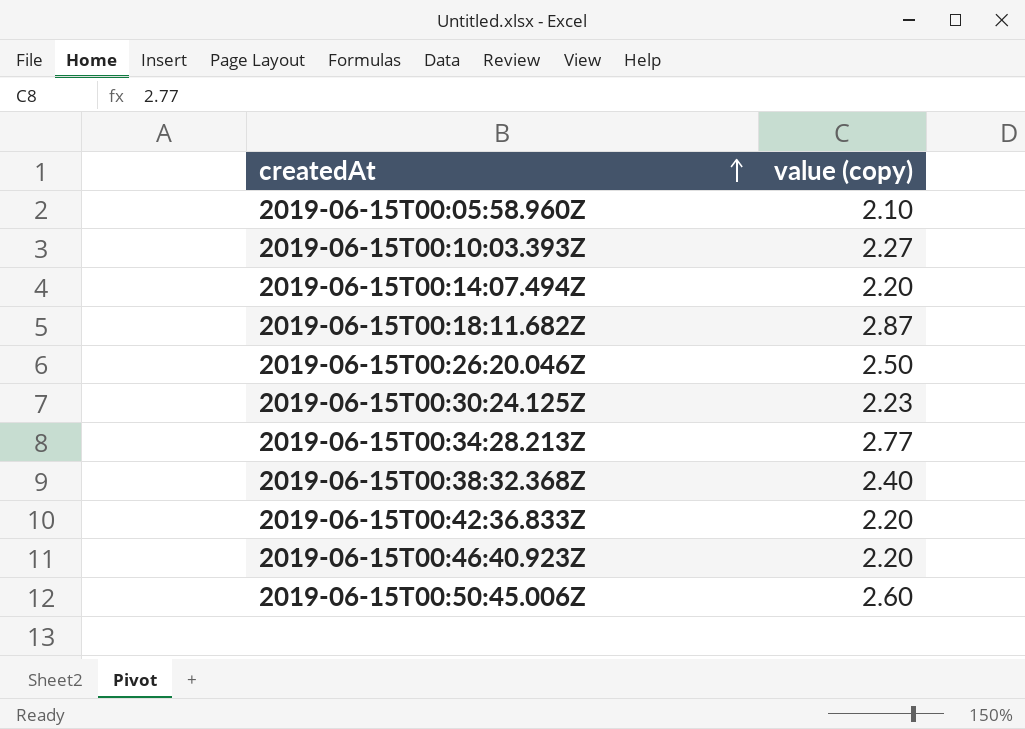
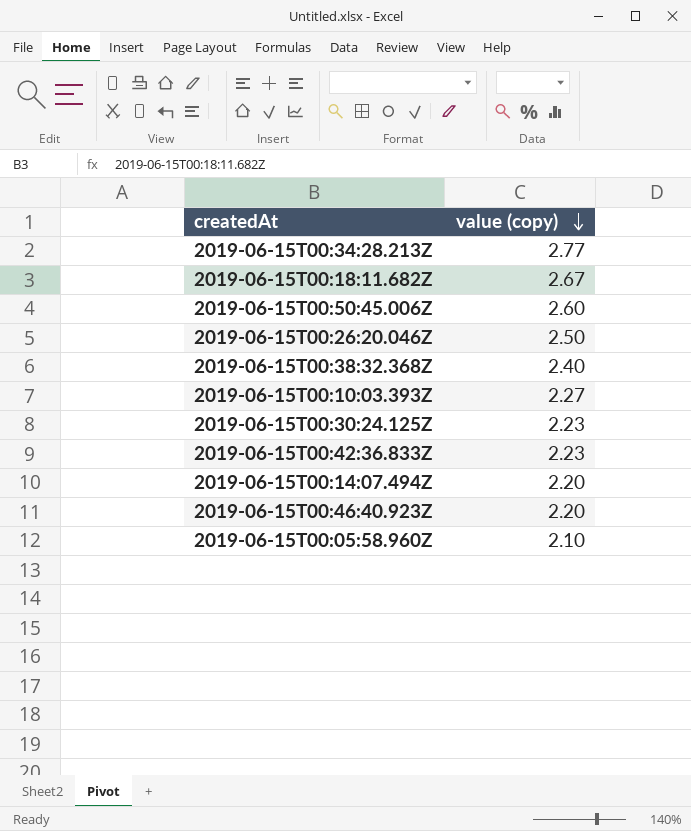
row order: createdAt ascending -> value (copy) descending
2019-06-15T00:18:11.682Z | value (copy): 2.87 -> 2.67
2019-06-15T00:42:36.833Z | value (copy): 2.20 -> 2.23

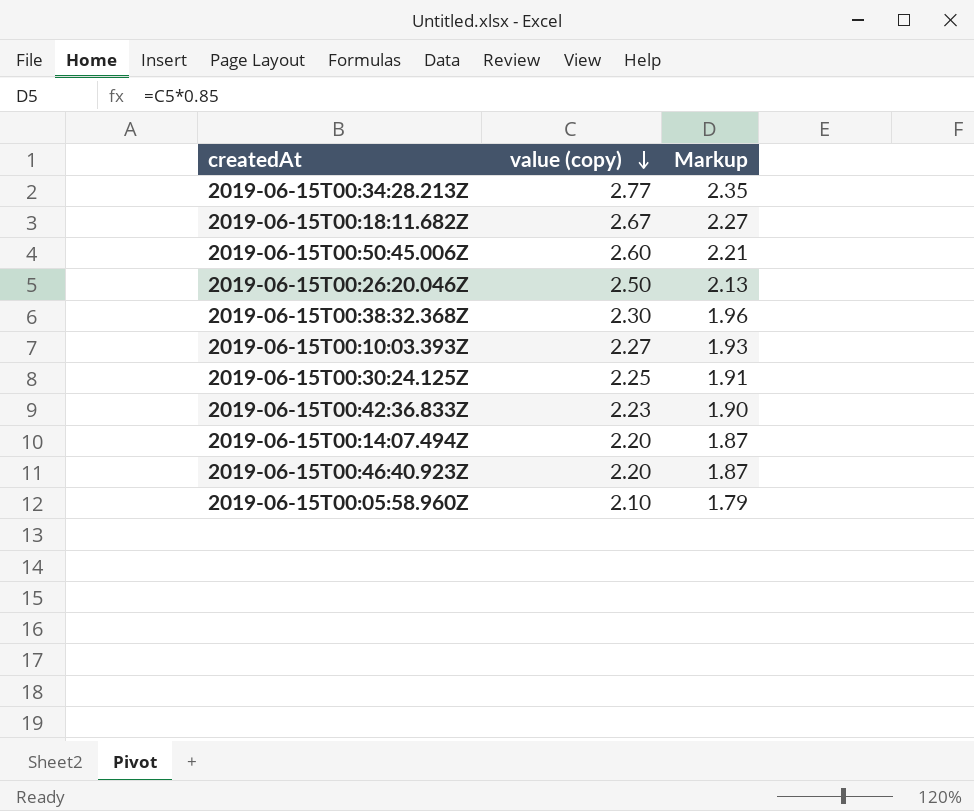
column Markup | formula: none -> [value (copy)] * 0.85
2019-06-15T00:38:32.368Z | value (copy): 2.40 -> 2.30
2019-06-15T00:30:24.125Z | value (copy): 2.23 -> 2.25

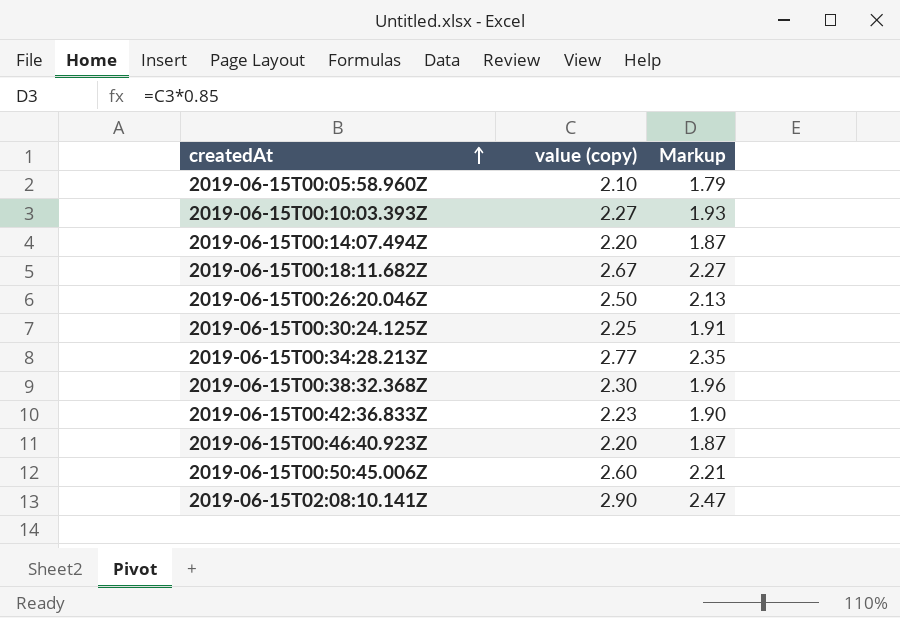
row order: value (copy) descending -> createdAt ascending
row 2019-06-15T02:08:10.141Z: none -> 2.90 | 2.47

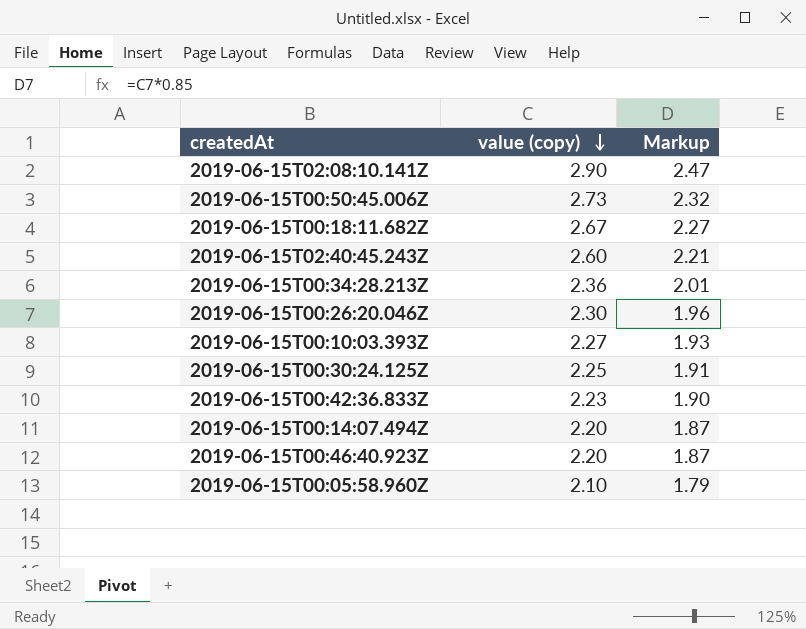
row order: createdAt ascending -> value (copy) descending
row 2019-06-15T00:38:32.368Z: 2.30 | 1.96 -> none
2019-06-15T00:50:45.006Z | value (copy): 2.60 -> 2.73
2019-06-15T00:50:45.006Z | Markup: 2.21 -> 2.32
row 2019-06-15T02:40:45.243Z: none -> 2.60 | 2.21
2019-06-15T00:34:28.213Z | value (copy): 2.77 -> 2.36
2019-06-15T00:34:28.213Z | Markup: 2.35 -> 2.01
2019-06-15T00:26:20.046Z | value (copy): 2.50 -> 2.30
2019-06-15T00:26:20.046Z | Markup: 2.13 -> 1.96

